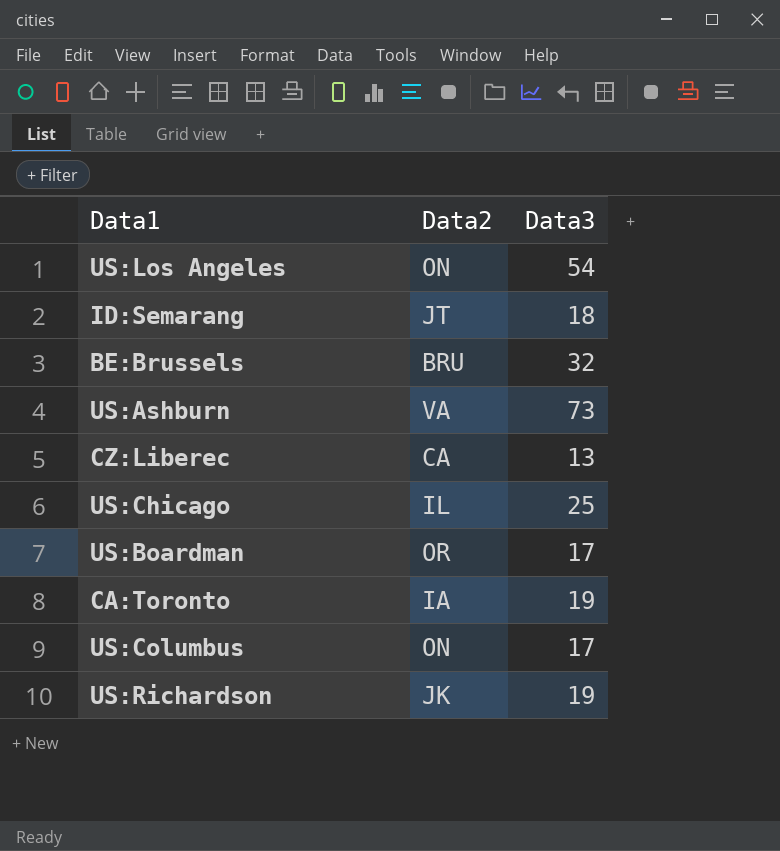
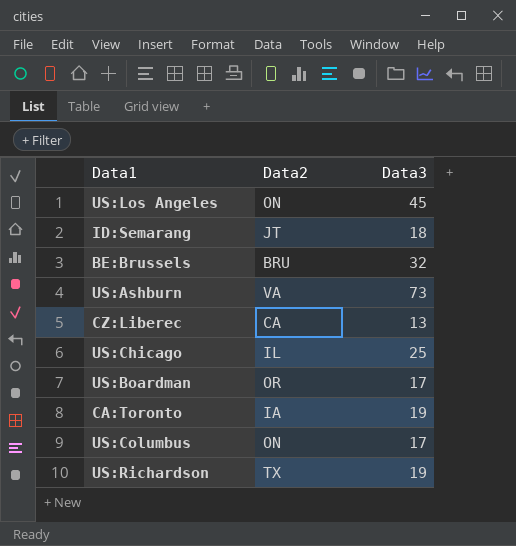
US:Los Angeles | Data3: 54 -> 45
US:Richardson | Data2: JK -> TX

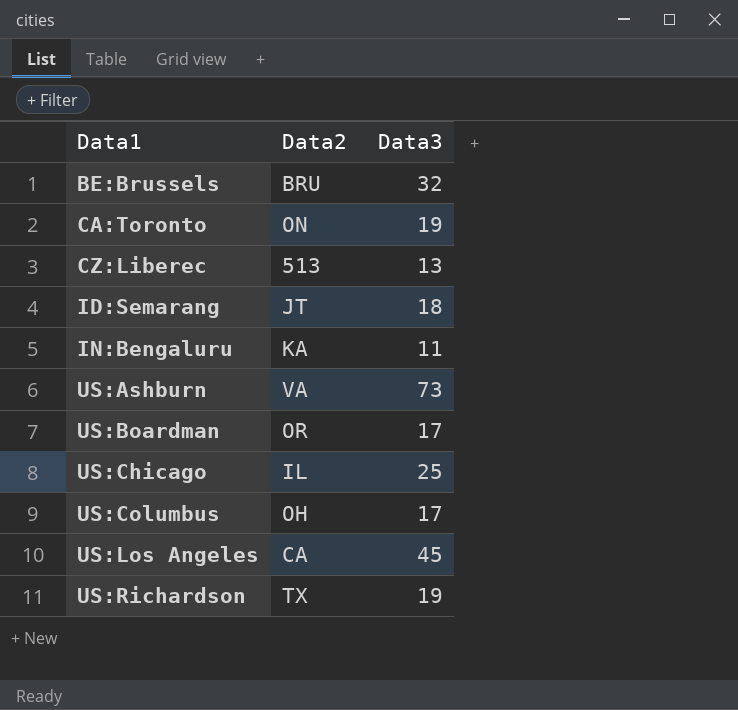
row order: none -> Data1 ascending
CA:Toronto | Data2: IA -> ON
CZ:Liberec | Data2: CA -> 513
row IN:Bengaluru: none -> KA | 11
US:Columbus | Data2: ON -> OH
US:Los Angeles | Data2: ON -> CA

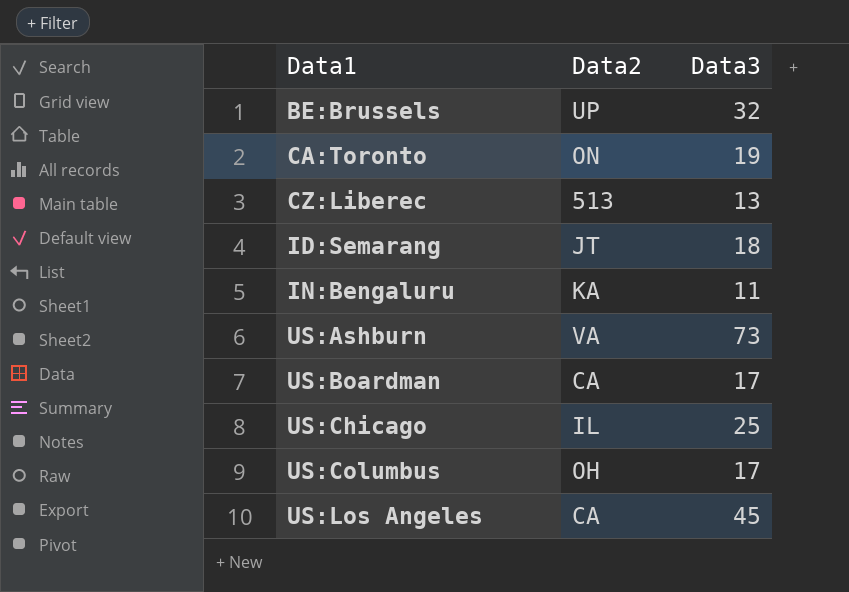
row US:Richardson: TX | 19 -> none
BE:Brussels | Data2: BRU -> UP
US:Boardman | Data2: OR -> CA

